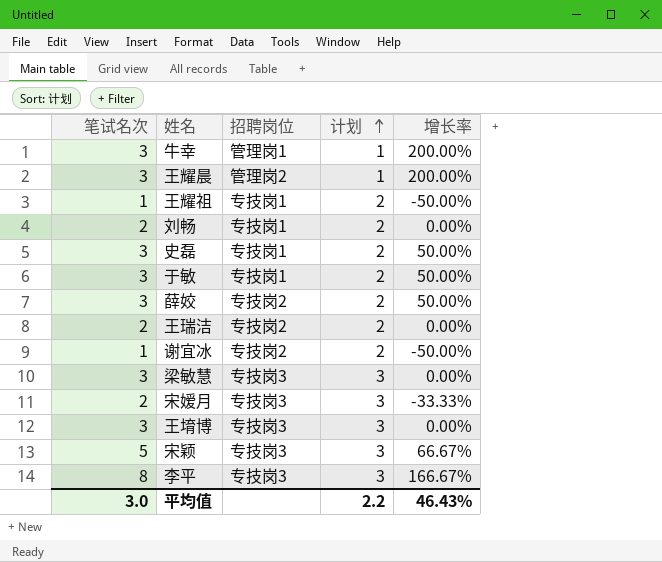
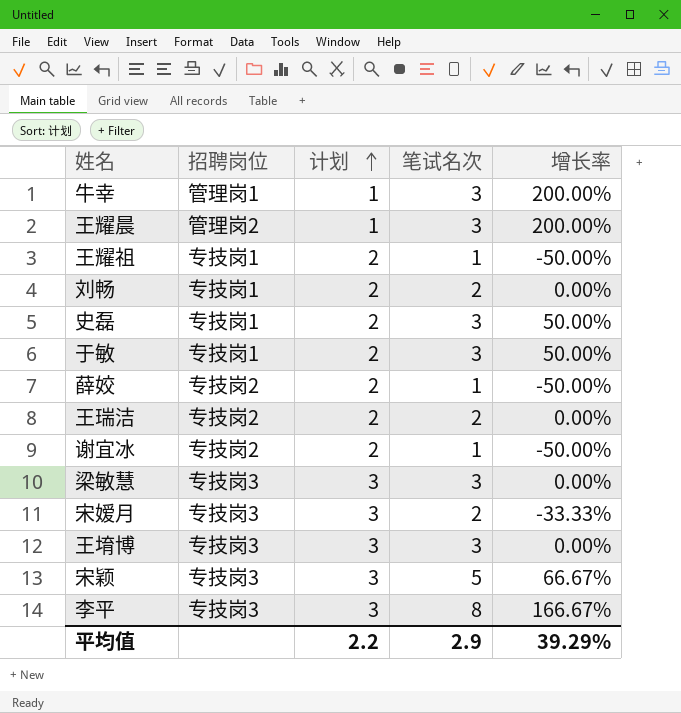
column 笔试名次 | position: 1 -> 4
薛姣 | 笔试名次: 3 -> 1
薛姣 | 增长率: 50.00% -> -50.00%
平均值 | 笔试名次: 3.0 -> 2.9
平均值 | 增长率: 46.43% -> 39.29%

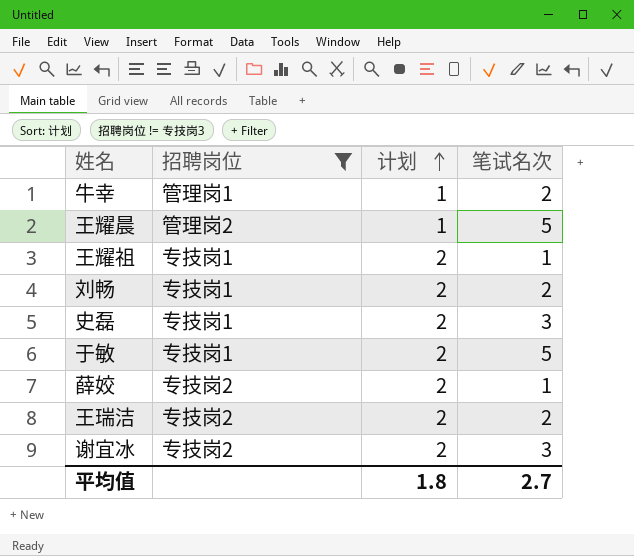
filter: none -> 招聘岗位 != 专技岗3
column 增长率 | formula: ([笔试名次] - [计划]) / [计划] -> none
牛幸 | 笔试名次: 3 -> 2
王耀晨 | 笔试名次: 3 -> 5
于敏 | 笔试名次: 3 -> 5
谢宜冰 | 笔试名次: 1 -> 3
平均值 | 计划: 2.2 -> 1.8
平均值 | 笔试名次: 2.9 -> 2.7

